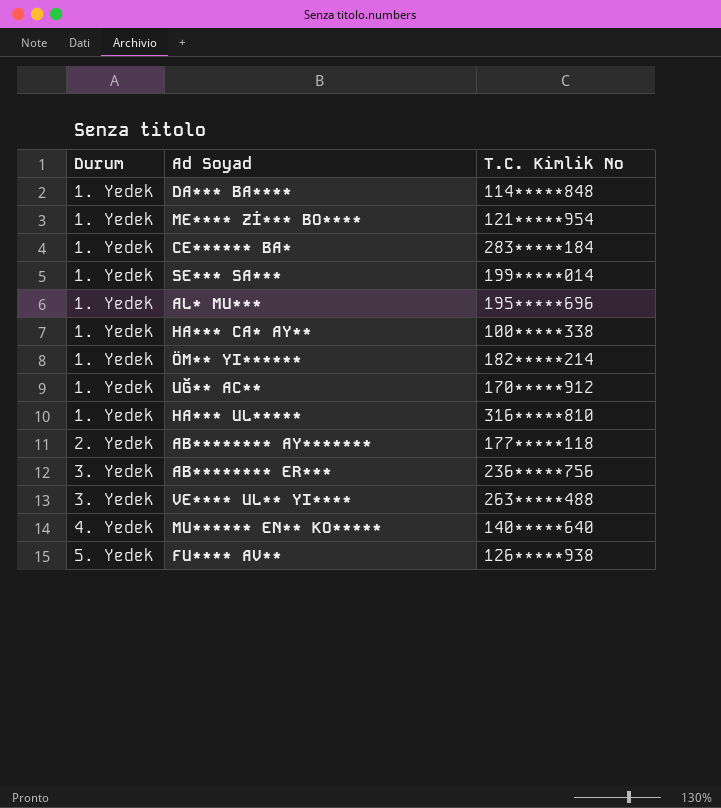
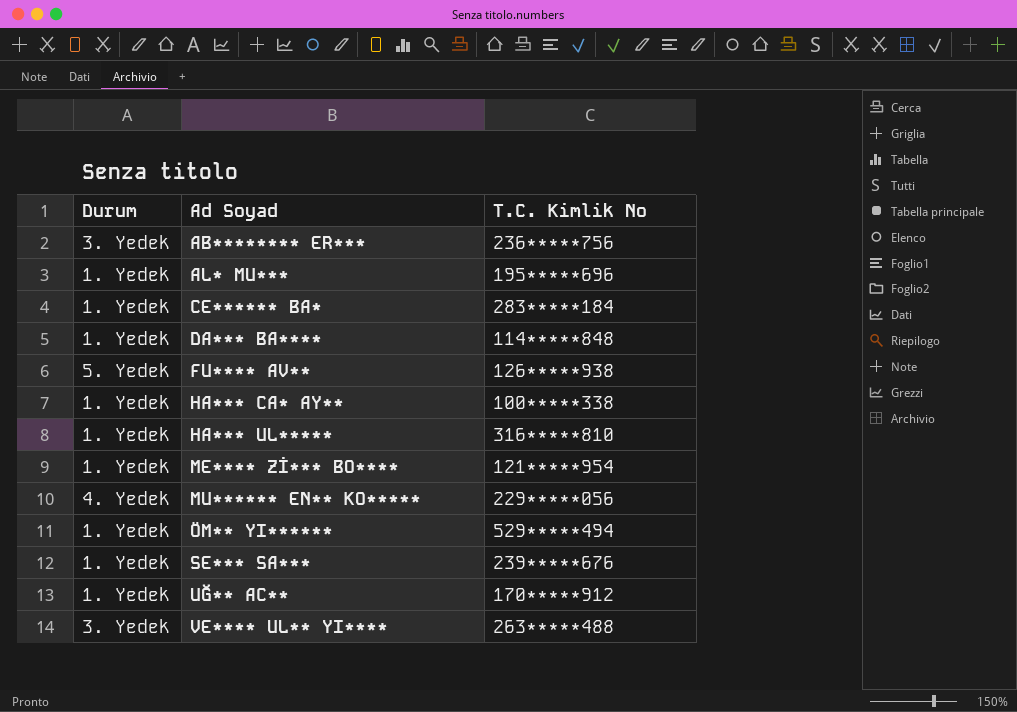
row order: Durum ascending -> Ad Soyad ascending
row AB******** AY*******: 2. Yedek | 177*****118 -> none
MU****** EN** KO***** | T.C. Kimlik No: 140*****640 -> 229*****056
ÖM** YI****** | T.C. Kimlik No: 182*****214 -> 529*****494
SE*** SA*** | T.C. Kimlik No: 199*****014 -> 239*****676

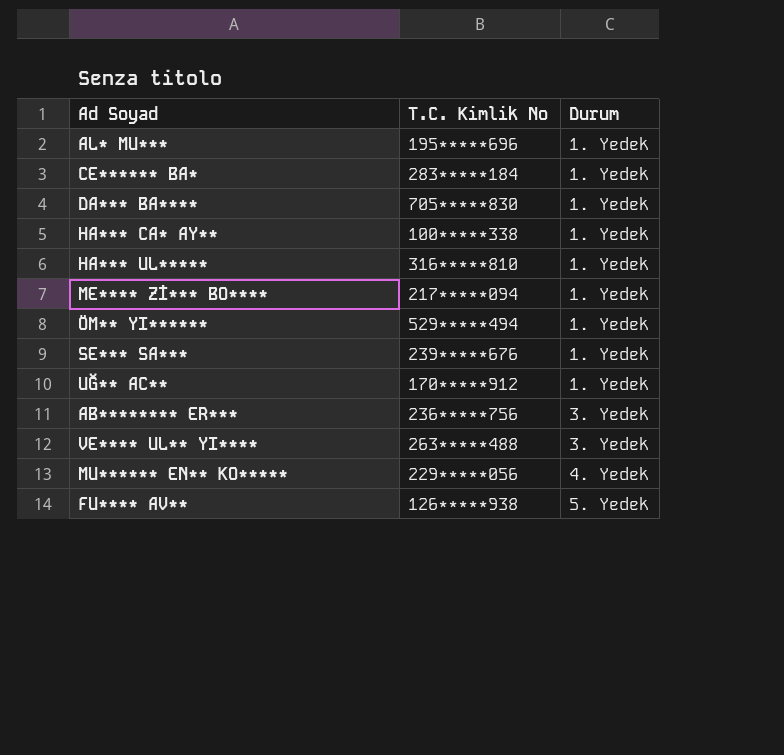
row order: Ad Soyad ascending -> Durum ascending
column Durum | position: 1 -> 3
DA*** BA**** | T.C. Kimlik No: 114*****848 -> 705*****830
ME**** Zİ*** BO**** | T.C. Kimlik No: 121*****954 -> 217*****094

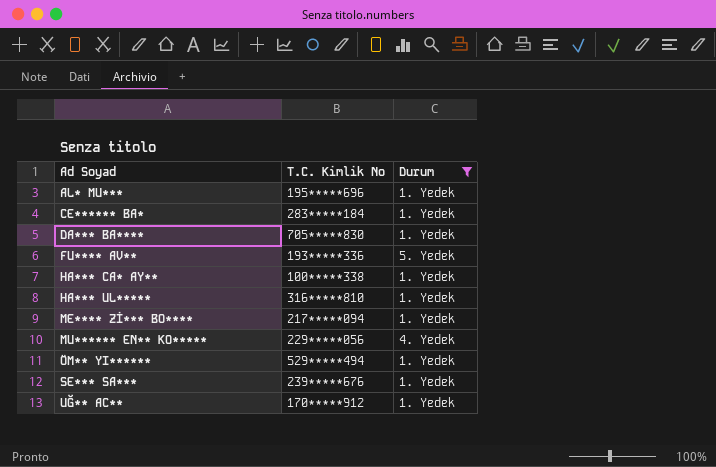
filter: none -> Durum != 3. Yedek
row order: Durum ascending -> Ad Soyad ascending
FU**** AV** | T.C. Kimlik No: 126*****938 -> 193*****336

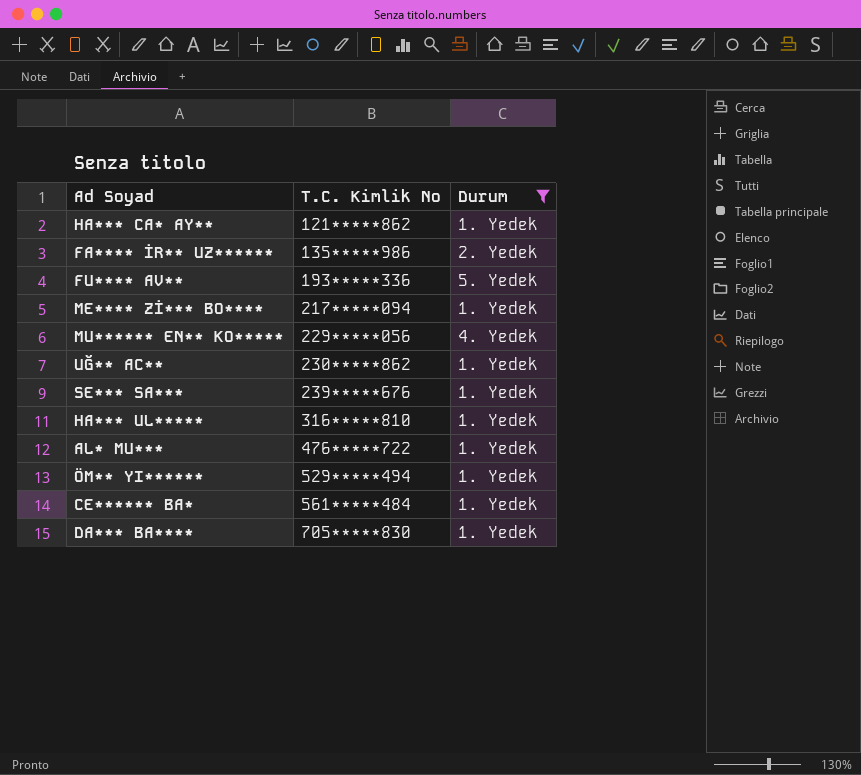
row order: Ad Soyad ascending -> T.C. Kimlik No ascending
HA*** CA* AY** | T.C. Kimlik No: 100*****338 -> 121*****862
row FA**** İR** UZ******: none -> 135*****986 | 2. Yedek
UĞ** AC** | T.C. Kimlik No: 170*****912 -> 230*****862
AL* MU*** | T.C. Kimlik No: 195*****696 -> 476*****722
CE****** BA* | T.C. Kimlik No: 283*****184 -> 561*****484

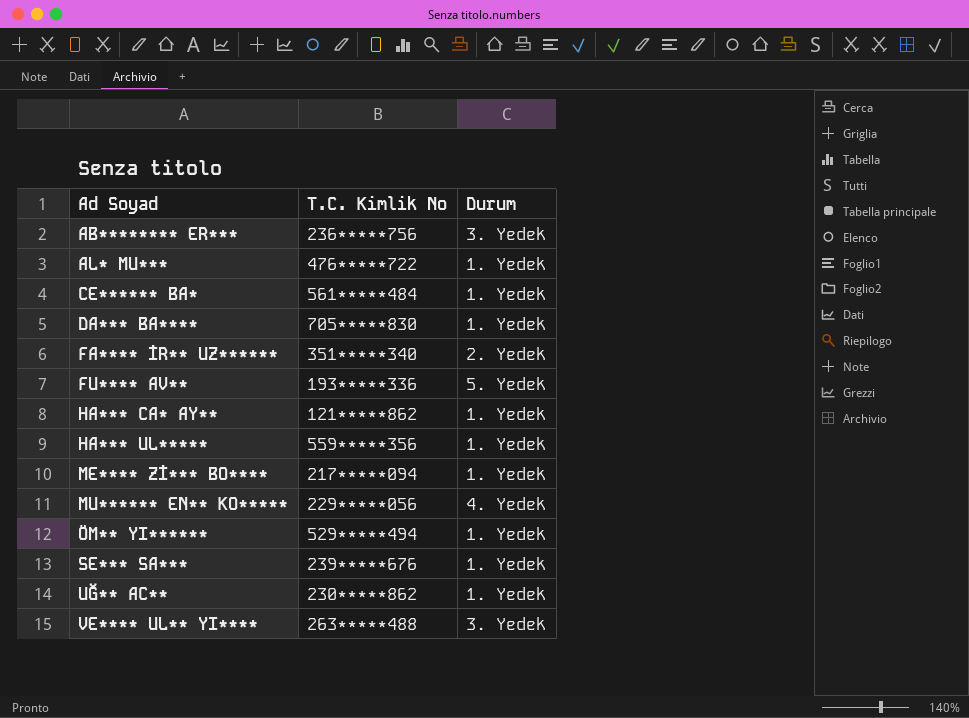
filter: Durum != 3. Yedek -> none
row order: T.C. Kimlik No ascending -> Ad Soyad ascending
FA**** İR** UZ****** | T.C. Kimlik No: 135*****986 -> 351*****340
HA*** UL***** | T.C. Kimlik No: 316*****810 -> 559*****356

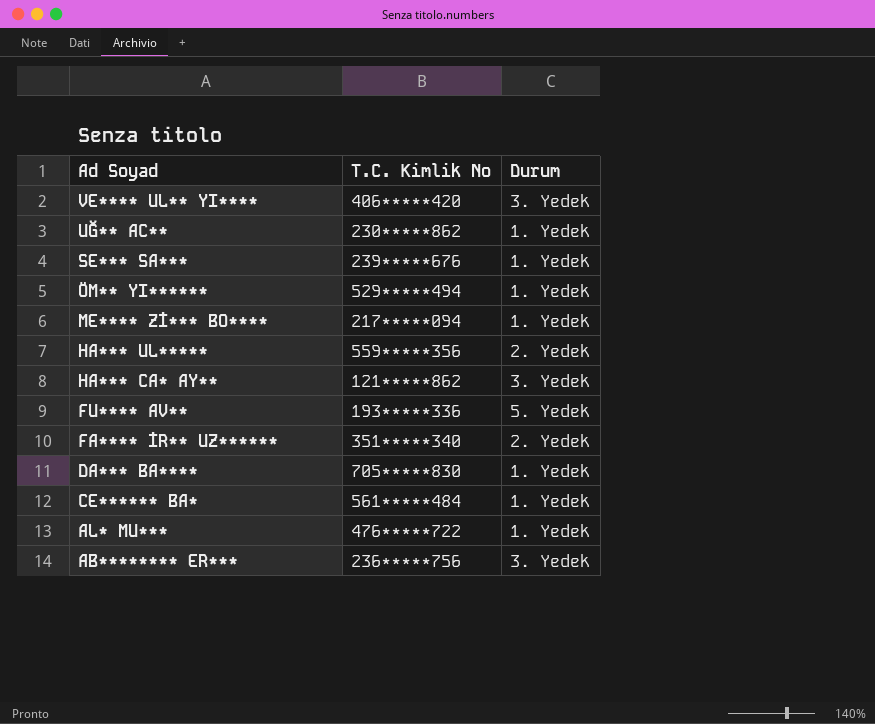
row order: Ad Soyad ascending -> Ad Soyad descending
row MU****** EN** KO*****: 229*****056 | 4. Yedek -> none
VE**** UL** YI**** | T.C. Kimlik No: 263*****488 -> 406*****420
HA*** UL***** | Durum: 1. Yedek -> 2. Yedek
HA*** CA* AY** | Durum: 1. Yedek -> 3. Yedek

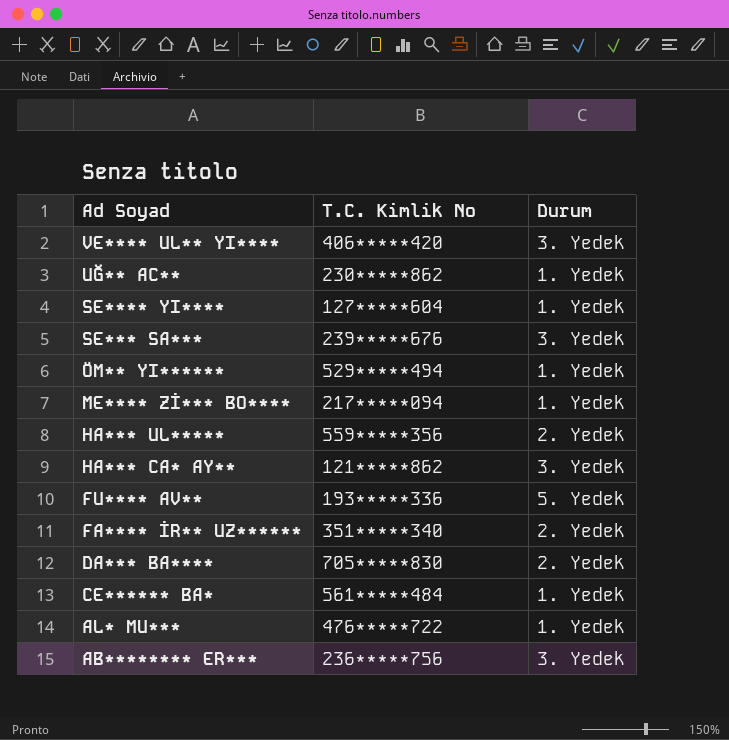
row SE**** YI****: none -> 127*****604 | 1. Yedek
SE*** SA*** | Durum: 1. Yedek -> 3. Yedek
DA*** BA**** | Durum: 1. Yedek -> 2. Yedek

